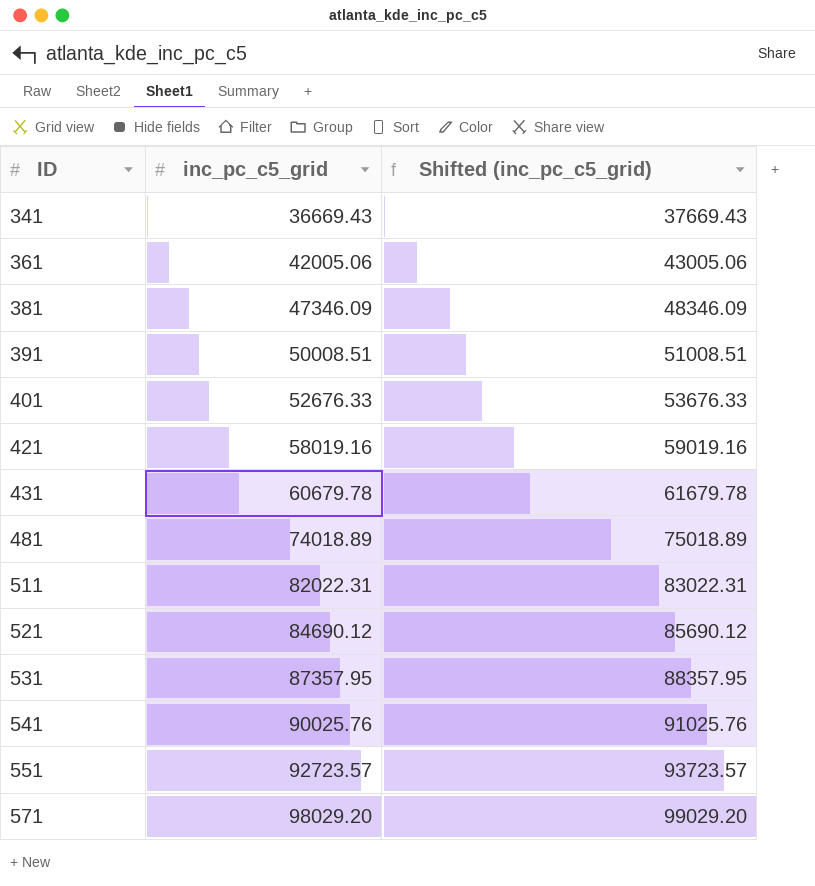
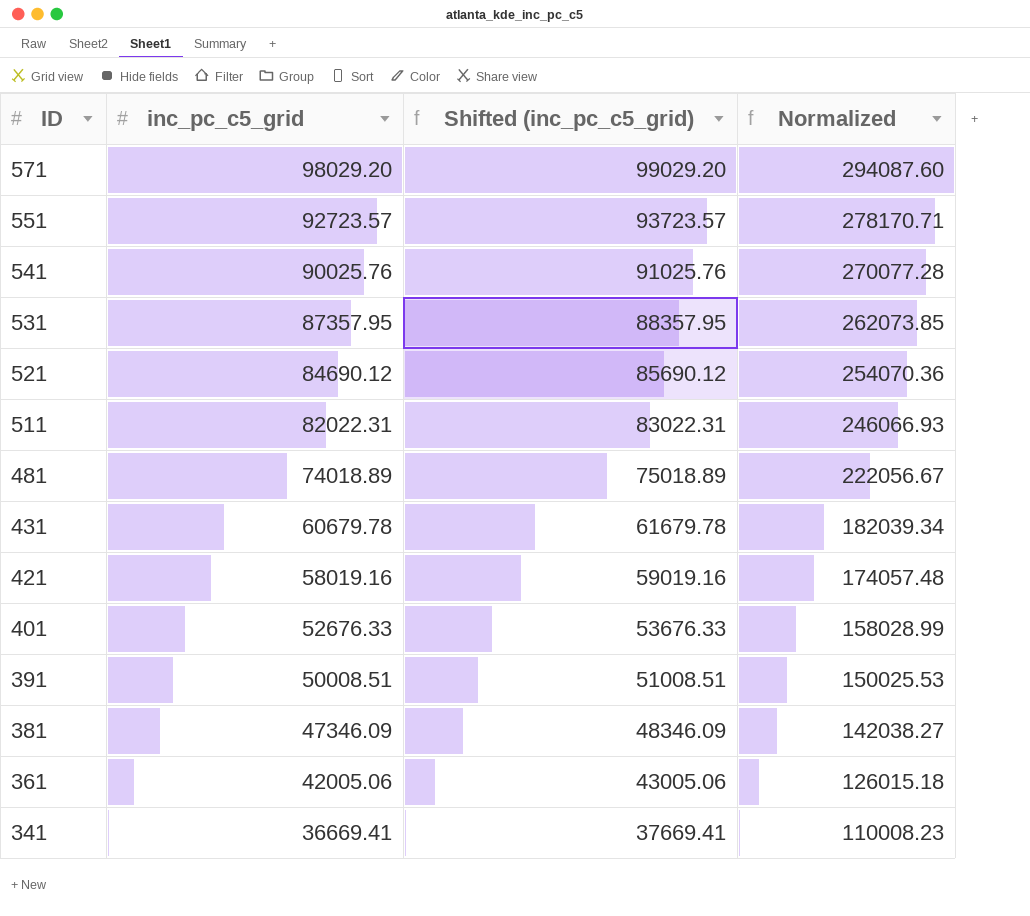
row order: ID ascending -> ID descending
column Normalized | formula: none -> [inc_pc_c5_grid] * 3
341 | inc_pc_c5_grid: 36669.43 -> 36669.41
341 | Shifted (inc_pc_c5_grid): 37669.43 -> 37669.41

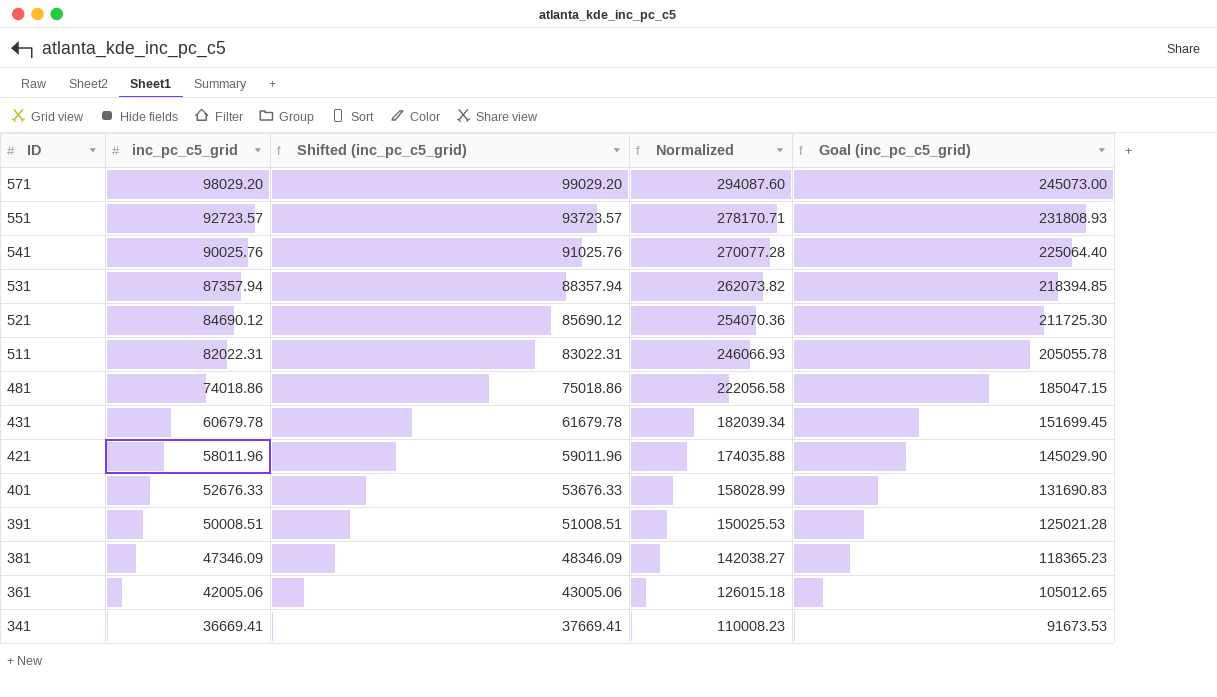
column Goal (inc_pc_c5_grid) | formula: none -> [inc_pc_c5_grid] * 2.5
531 | inc_pc_c5_grid: 87357.95 -> 87357.94
531 | Shifted (inc_pc_c5_grid): 88357.95 -> 88357.94
531 | Normalized: 262073.85 -> 262073.82
481 | inc_pc_c5_grid: 74018.89 -> 74018.86
481 | Shifted (inc_pc_c5_grid): 75018.89 -> 75018.86
481 | Normalized: 222056.67 -> 222056.58
421 | inc_pc_c5_grid: 58019.16 -> 58011.96
421 | Shifted (inc_pc_c5_grid): 59019.16 -> 59011.96
421 | Normalized: 174057.48 -> 174035.88

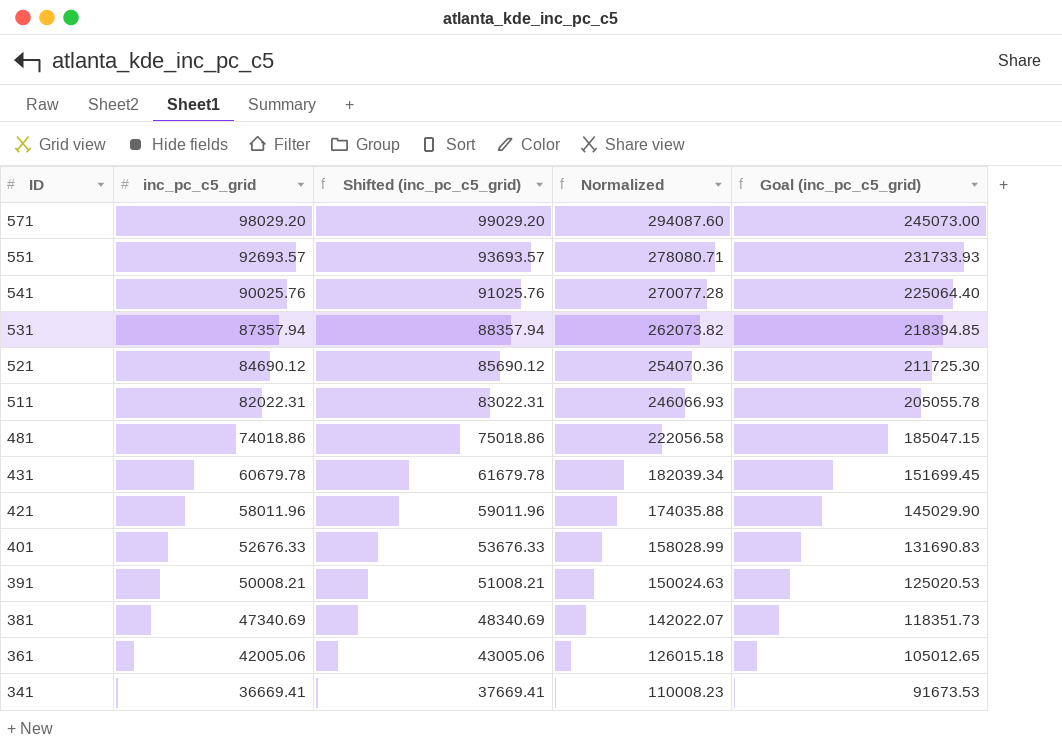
551 | inc_pc_c5_grid: 92723.57 -> 92693.57
551 | Shifted (inc_pc_c5_grid): 93723.57 -> 93693.57
551 | Normalized: 278170.71 -> 278080.71
551 | Goal (inc_pc_c5_grid): 231808.93 -> 231733.93
391 | inc_pc_c5_grid: 50008.51 -> 50008.21
391 | Shifted (inc_pc_c5_grid): 51008.51 -> 51008.21
391 | Normalized: 150025.53 -> 150024.63
391 | Goal (inc_pc_c5_grid): 125021.28 -> 125020.53
381 | inc_pc_c5_grid: 47346.09 -> 47340.69
381 | Shifted (inc_pc_c5_grid): 48346.09 -> 48340.69
381 | Normalized: 142038.27 -> 142022.07
381 | Goal (inc_pc_c5_grid): 118365.23 -> 118351.73

